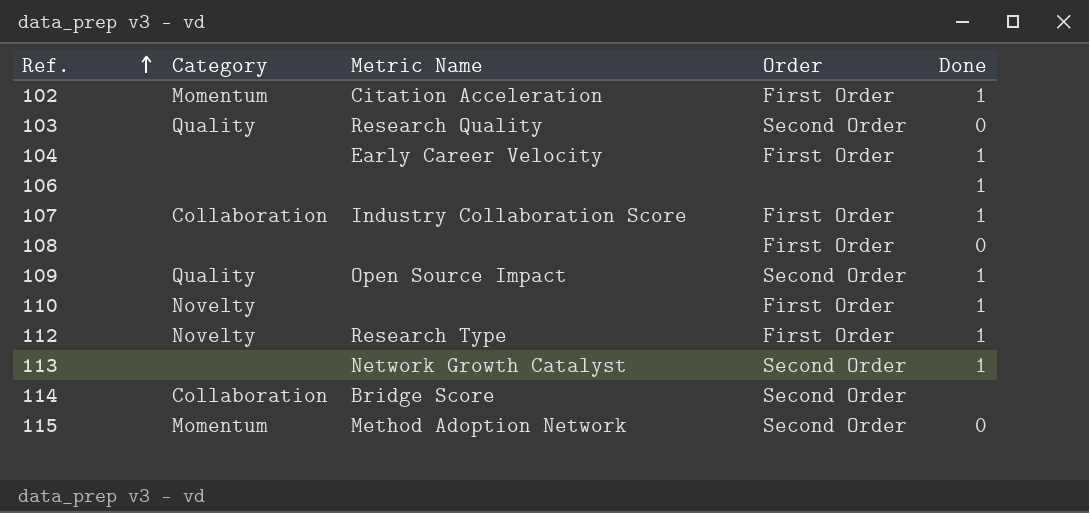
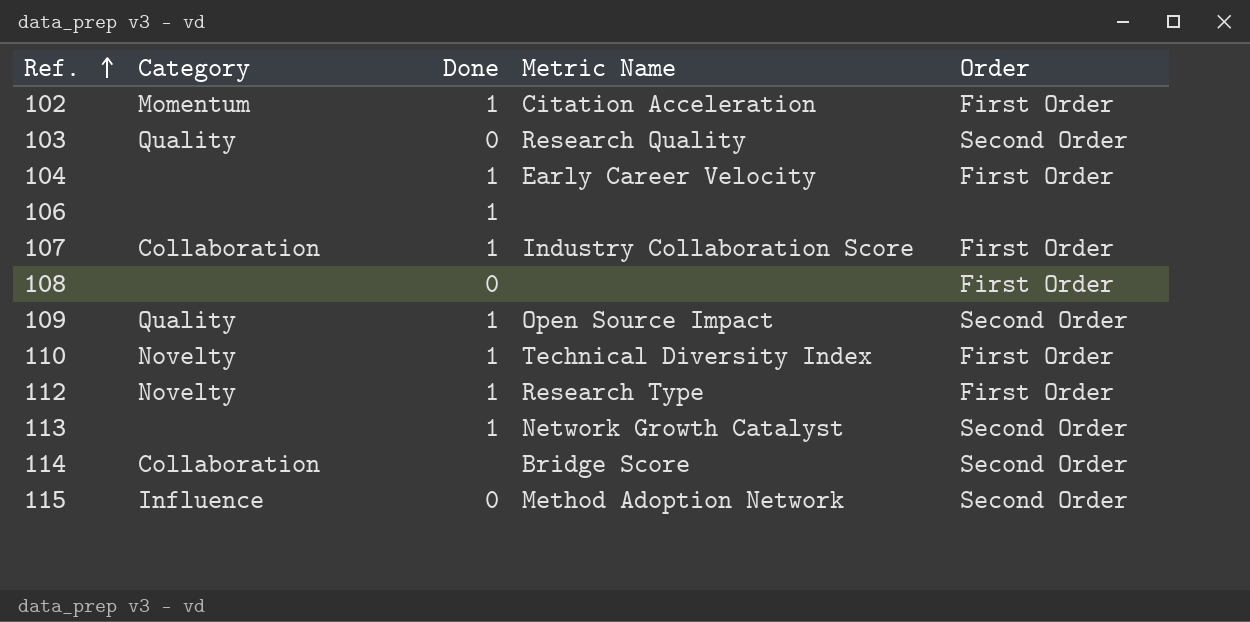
column Done | position: 5 -> 3
110 | Metric Name: none -> Technical Diversity Index
115 | Category: Momentum -> Influence

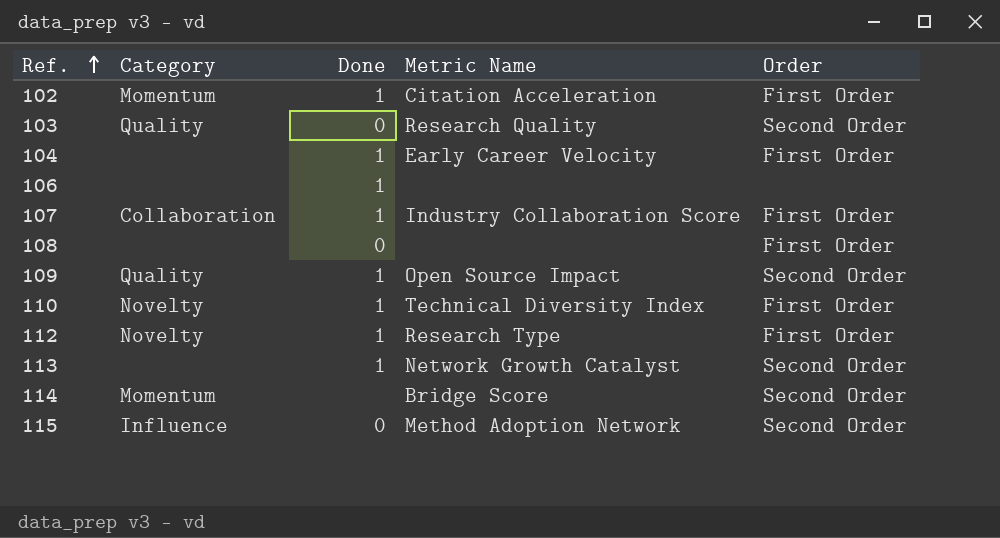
114 | Category: Collaboration -> Momentum

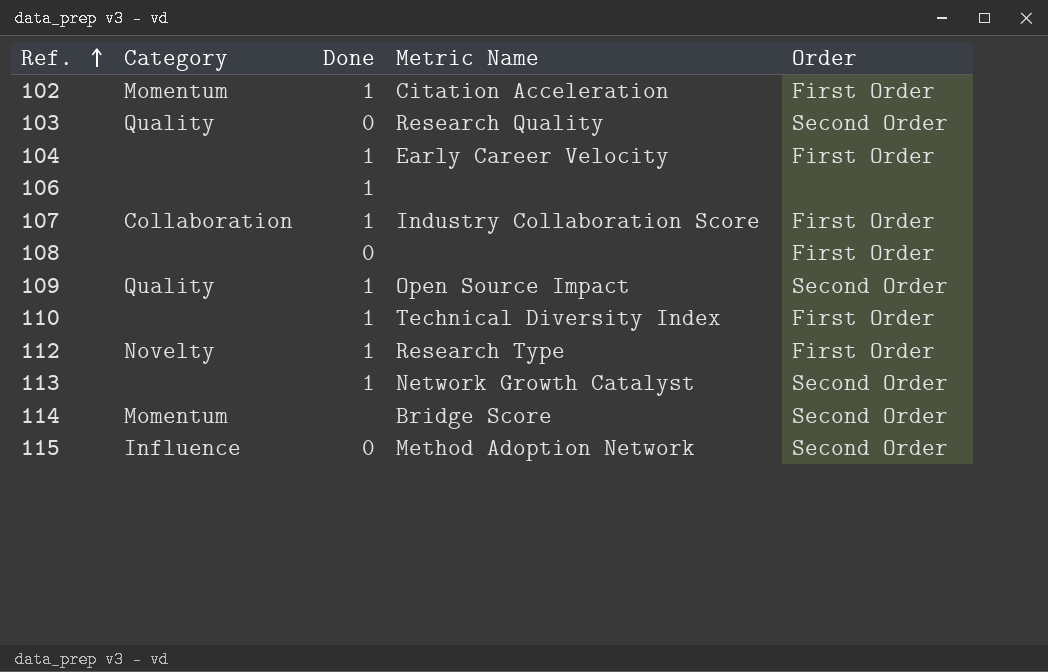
110 | Category: Novelty -> none

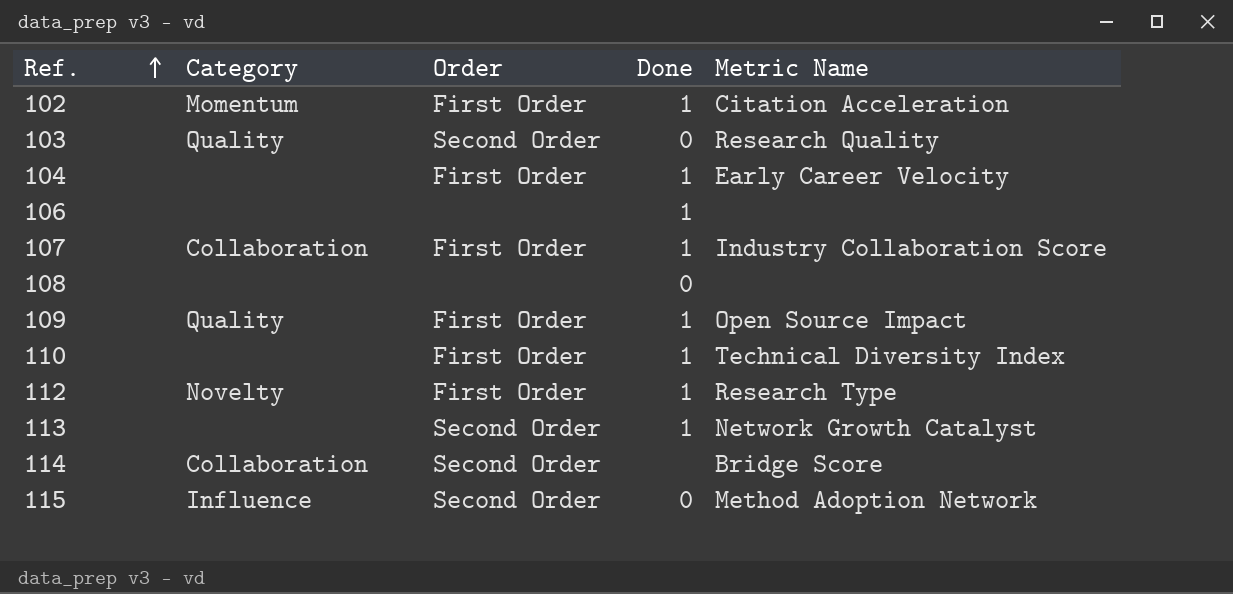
column Order | position: 5 -> 3
108 | Order: First Order -> none
109 | Order: Second Order -> First Order
114 | Category: Momentum -> Collaboration

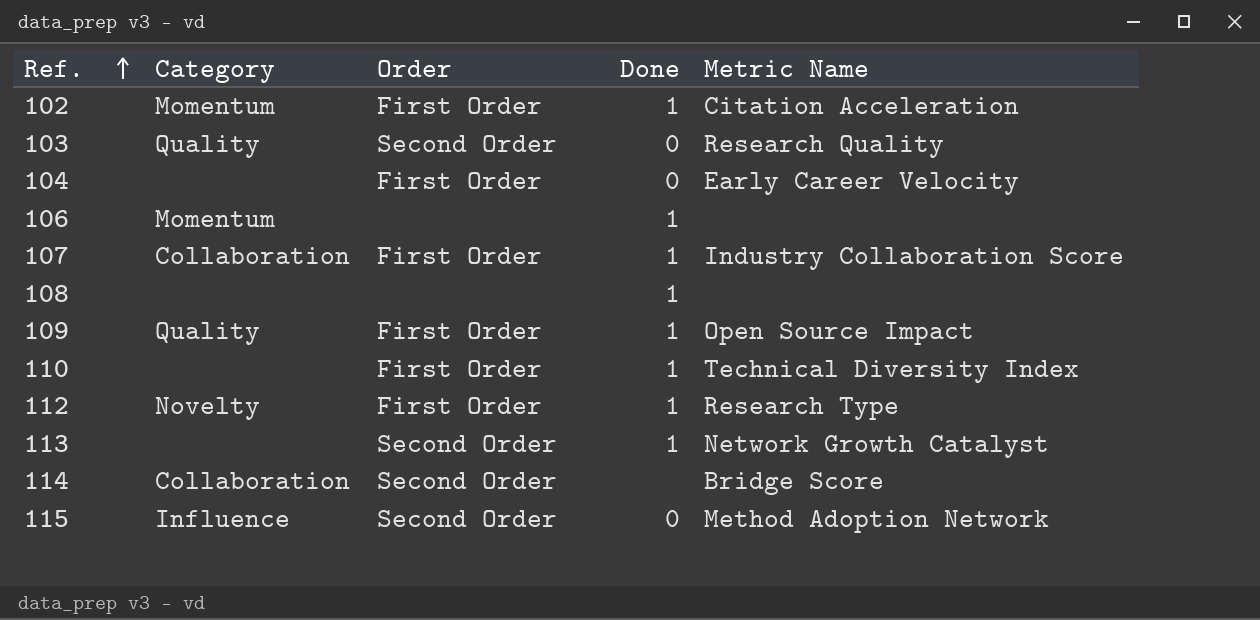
104 | Done: 1 -> 0
106 | Category: none -> Momentum
108 | Done: 0 -> 1

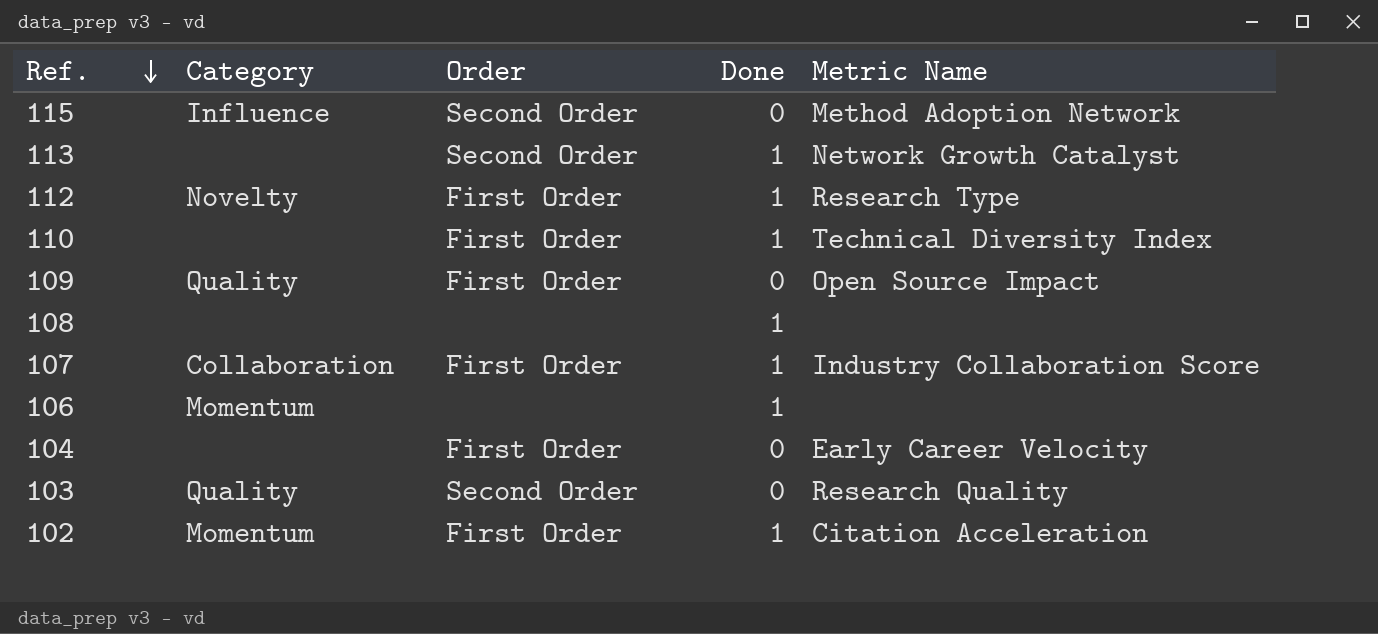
row order: Ref. ascending -> Ref. descending
row 114: Collaboration | Second Order | none | Bridge Score -> none
109 | Done: 1 -> 0

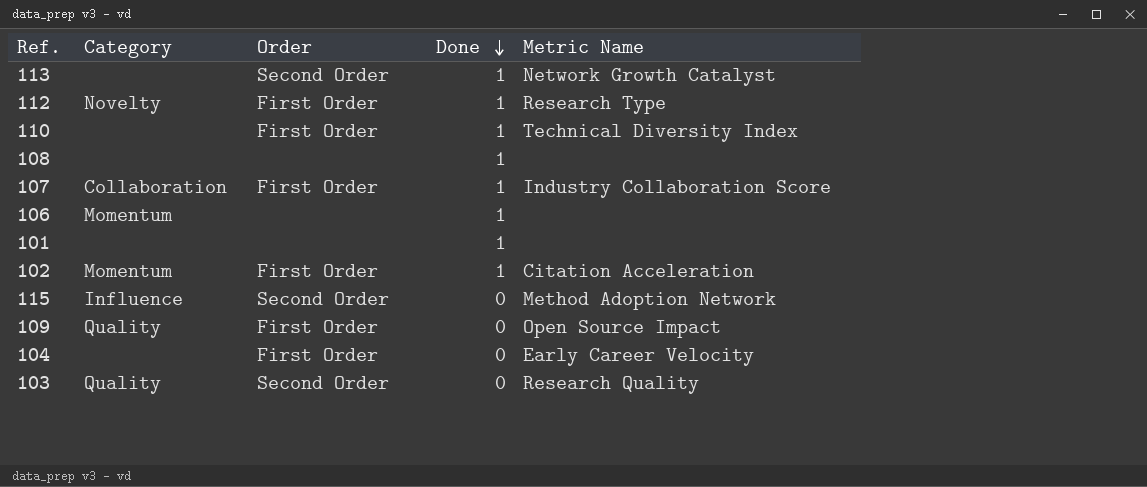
row order: Ref. descending -> Done descending
row 101: none -> none | none | 1 | none

